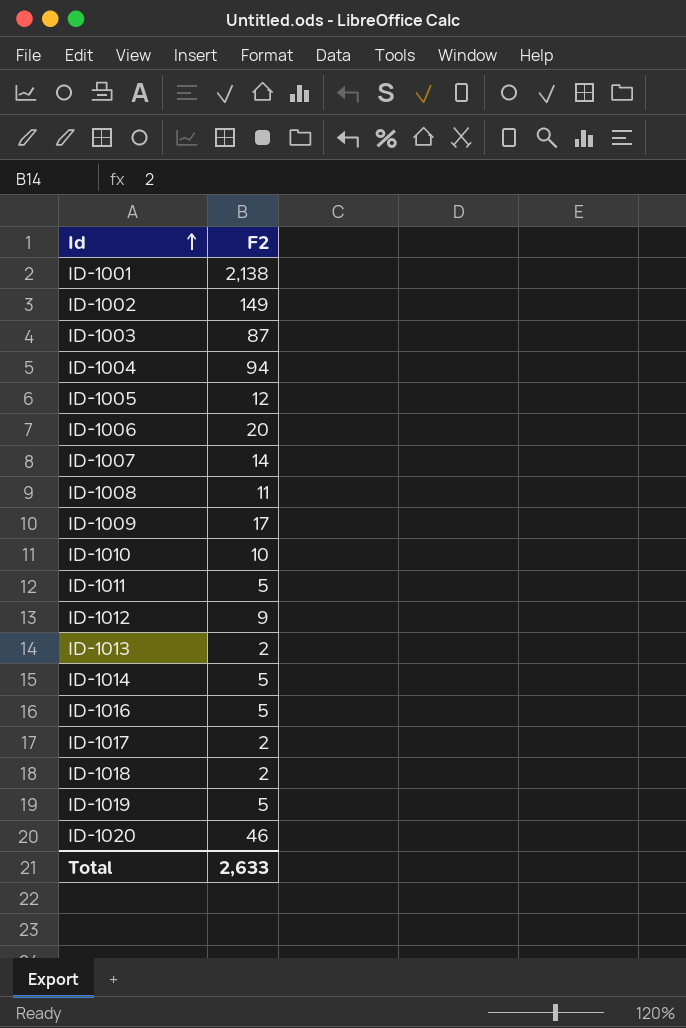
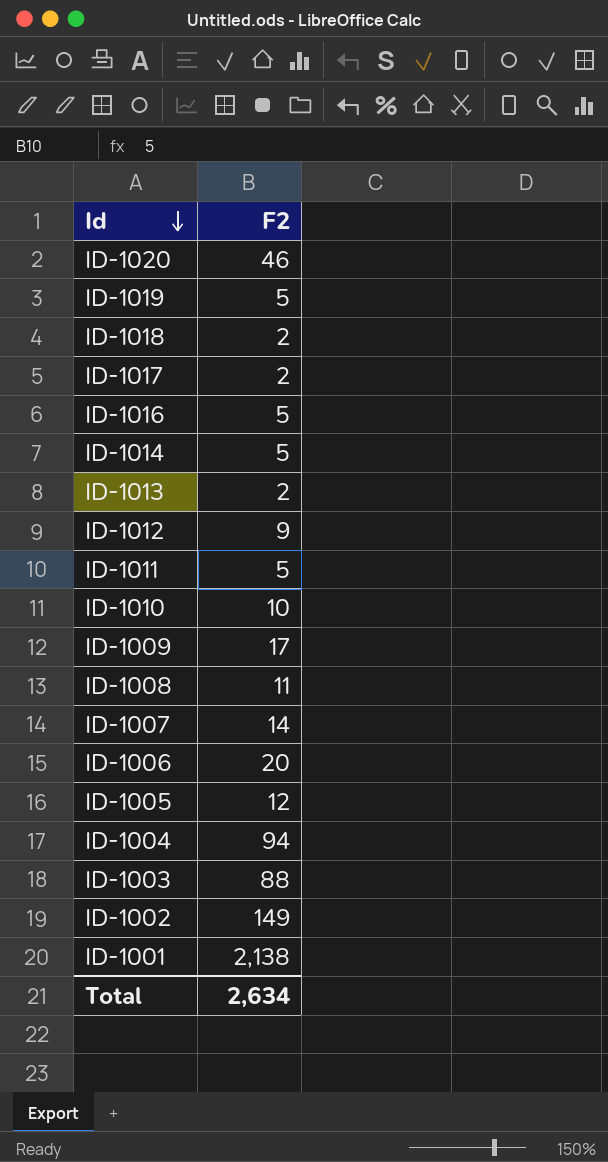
row order: Id ascending -> Id descending
ID-1003 | F2: 87 -> 88
Total | F2: 2,633 -> 2,634

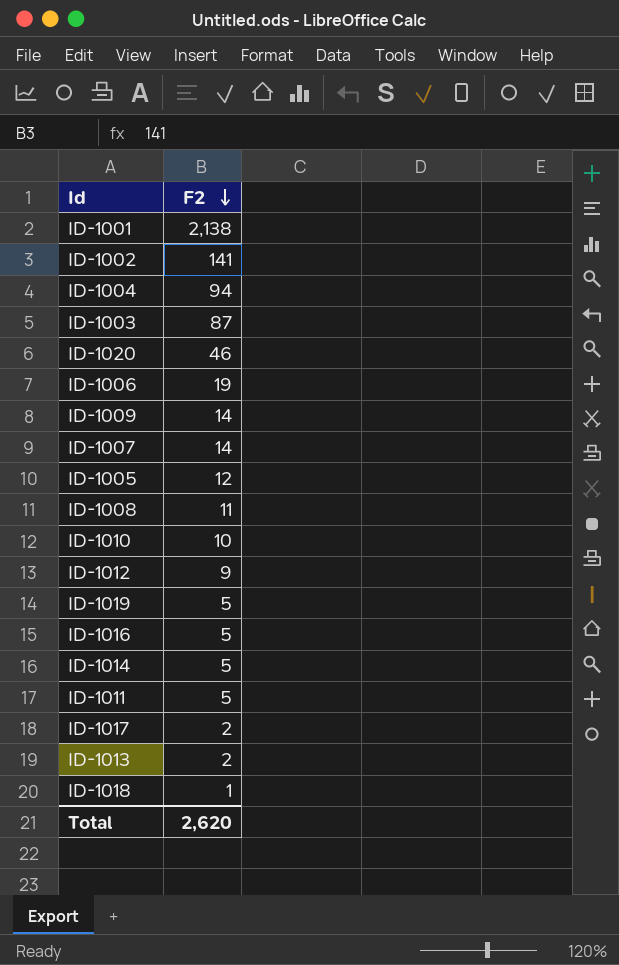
row order: Id descending -> F2 descending
ID-1002 | F2: 149 -> 141
ID-1003 | F2: 88 -> 87
ID-1006 | F2: 20 -> 19
ID-1009 | F2: 17 -> 14
ID-1018 | F2: 2 -> 1
Total | F2: 2,634 -> 2,620

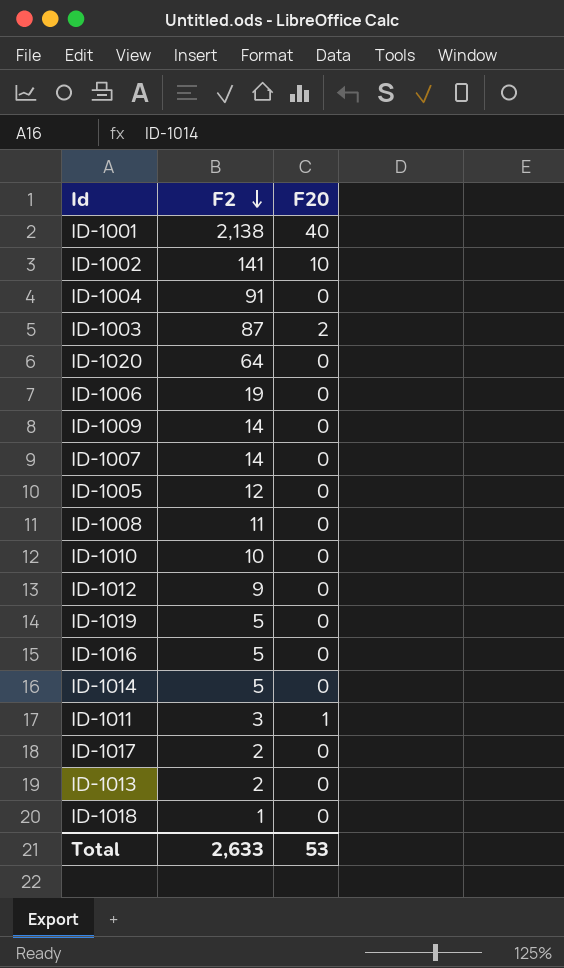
column F20 | position: none -> 3
ID-1004 | F2: 94 -> 91
ID-1020 | F2: 46 -> 64
ID-1011 | F2: 5 -> 3
Total | F2: 2,620 -> 2,633

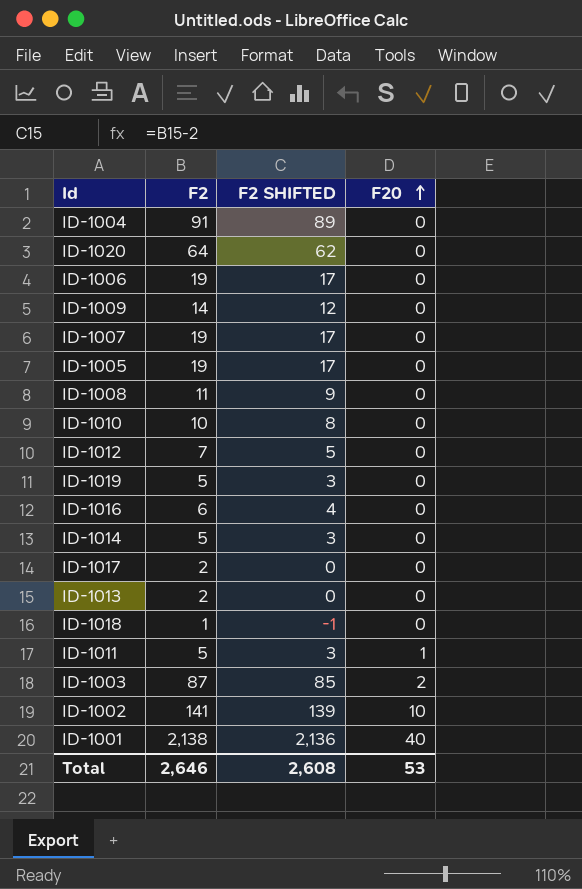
row order: F2 descending -> F20 ascending
column F2 SHIFTED | formula: none -> [F2] - 2
ID-1007 | F2: 14 -> 19
ID-1005 | F2: 12 -> 19
ID-1012 | F2: 9 -> 7
ID-1016 | F2: 5 -> 6
ID-1011 | F2: 3 -> 5
Total | F2: 2,633 -> 2,646

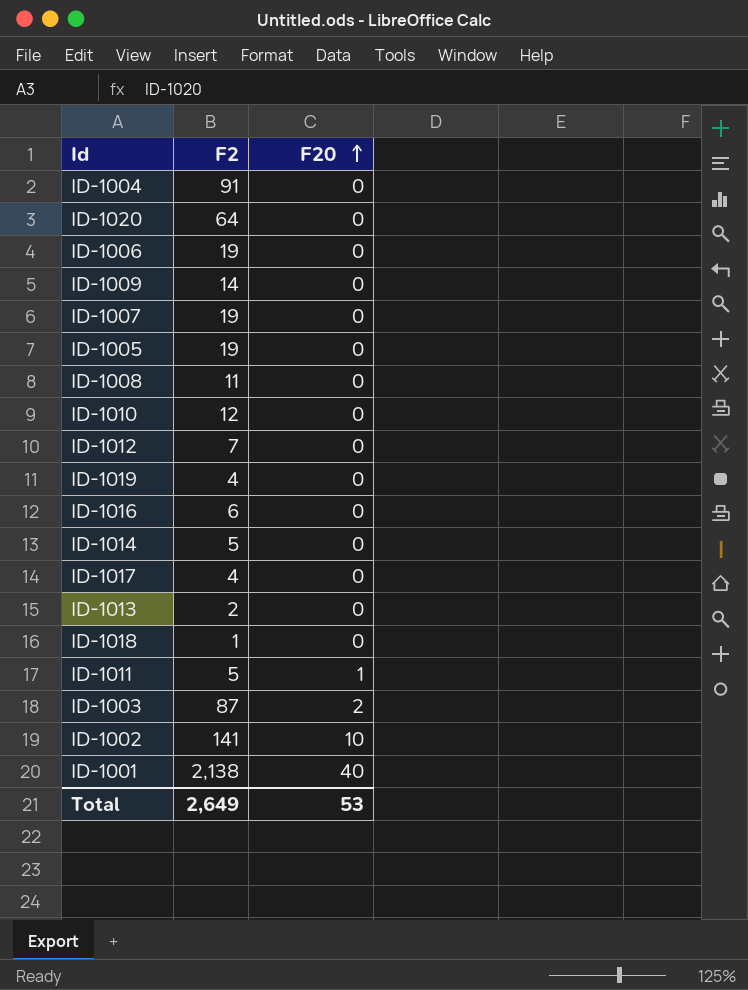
column F2 SHIFTED | formula: [F2] - 2 -> none
ID-1010 | F2: 10 -> 12
ID-1019 | F2: 5 -> 4
ID-1017 | F2: 2 -> 4
Total | F2: 2,646 -> 2,649

